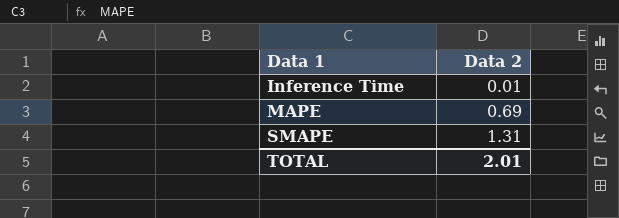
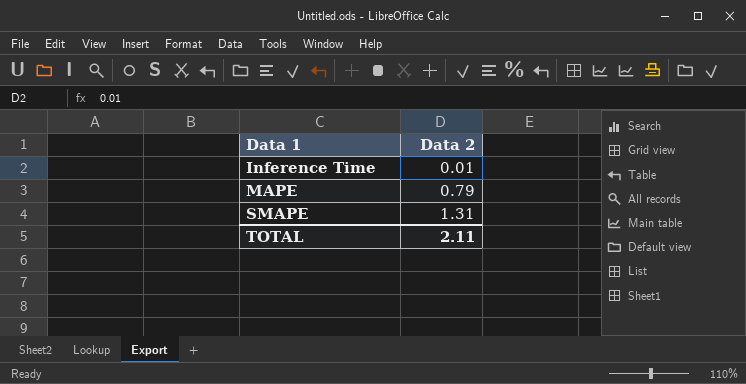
MAPE | Data 2: 0.69 -> 0.79
TOTAL | Data 2: 2.01 -> 2.11

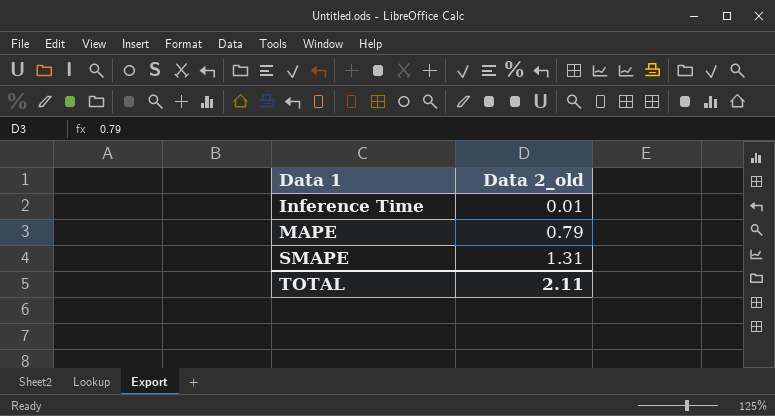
column name: Data 2 -> Data 2_old

